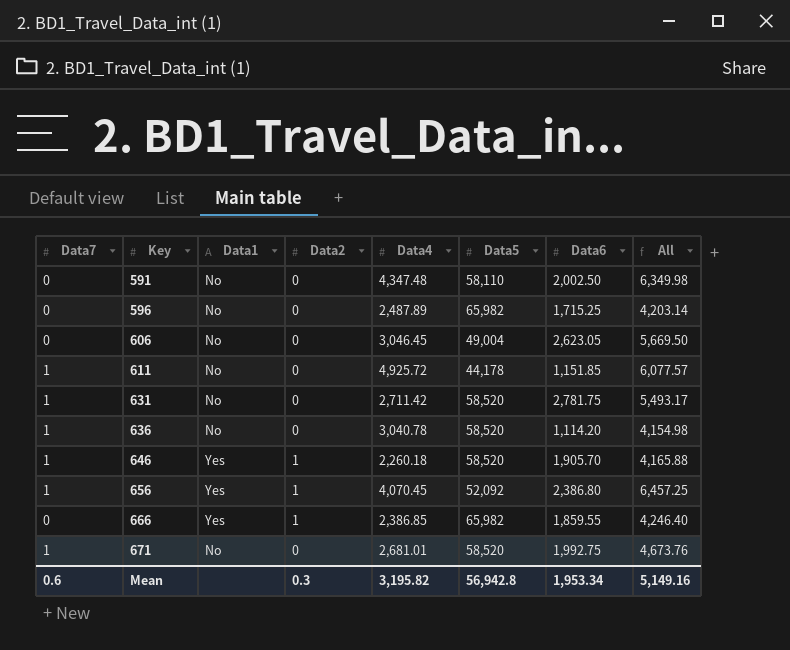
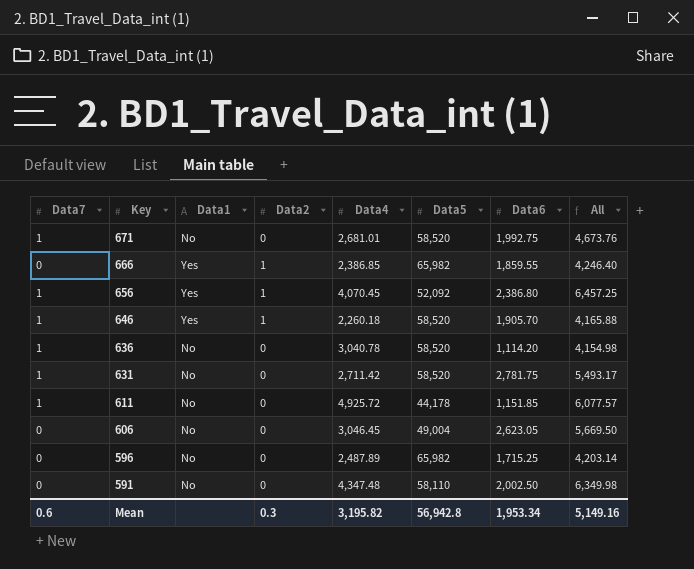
row order: Key ascending -> Key descending

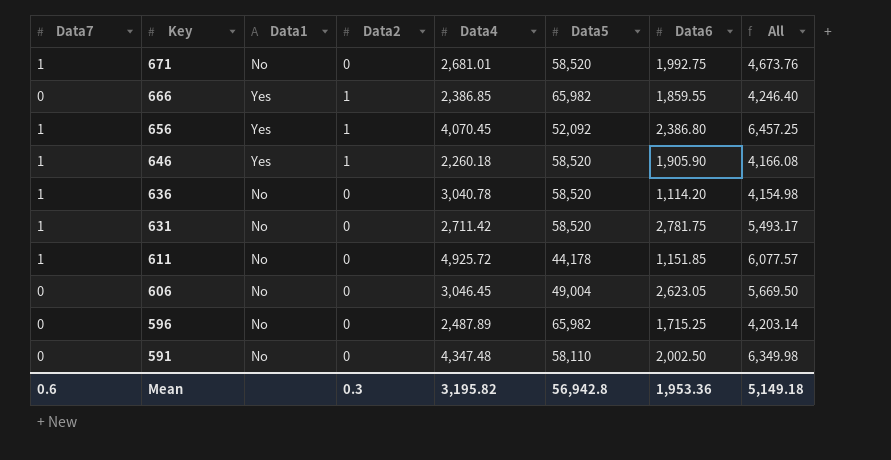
646 | Data6: 1,905.70 -> 1,905.90
646 | All: 4,165.88 -> 4,166.08
Mean | Data6: 1,953.34 -> 1,953.36
Mean | All: 5,149.16 -> 5,149.18

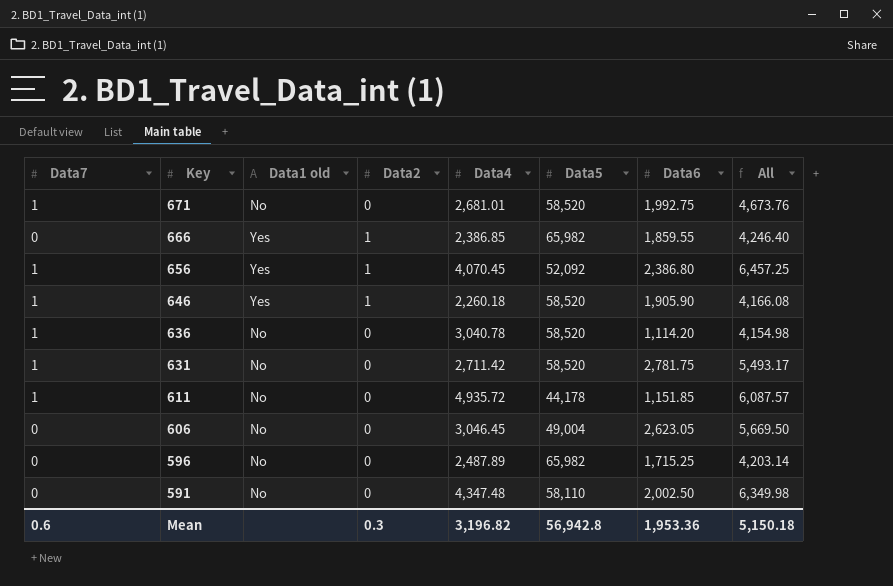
column name: Data1 -> Data1 old
611 | Data4: 4,925.72 -> 4,935.72
611 | All: 6,077.57 -> 6,087.57
Mean | Data4: 3,195.82 -> 3,196.82
Mean | All: 5,149.18 -> 5,150.18

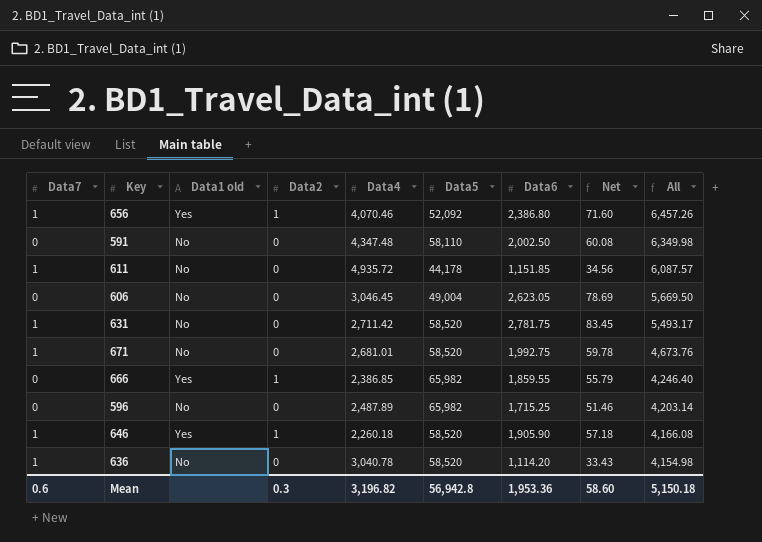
row order: Key descending -> All descending
column Net | formula: none -> [Data6] * 0.03
656 | Data4: 4,070.45 -> 4,070.46
656 | All: 6,457.25 -> 6,457.26

